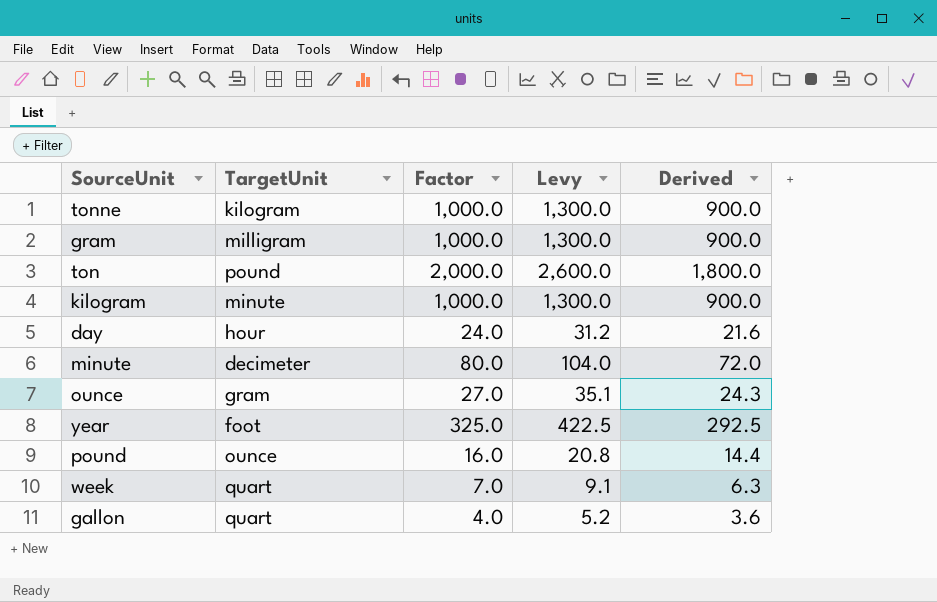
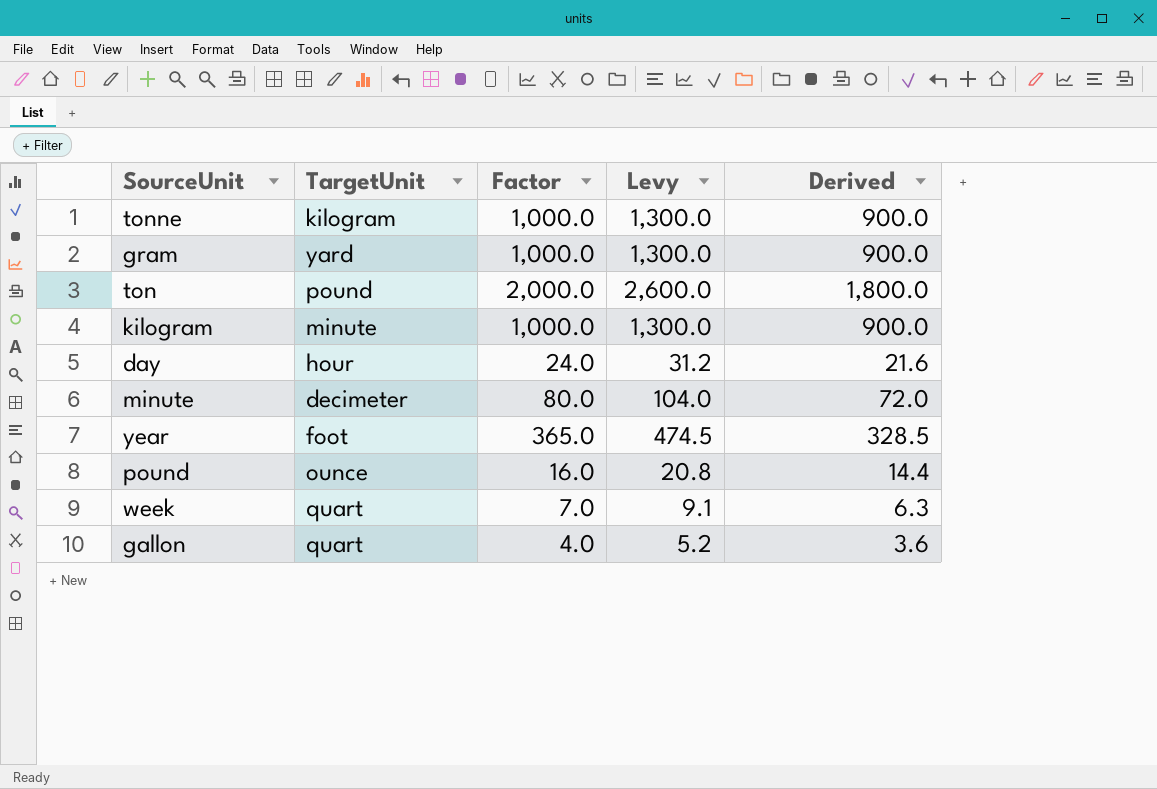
row ounce: gram | 27.0 | 35.1 | 24.3 -> none
gram | TargetUnit: milligram -> yard
year | Factor: 325.0 -> 365.0
year | Levy: 422.5 -> 474.5
year | Derived: 292.5 -> 328.5

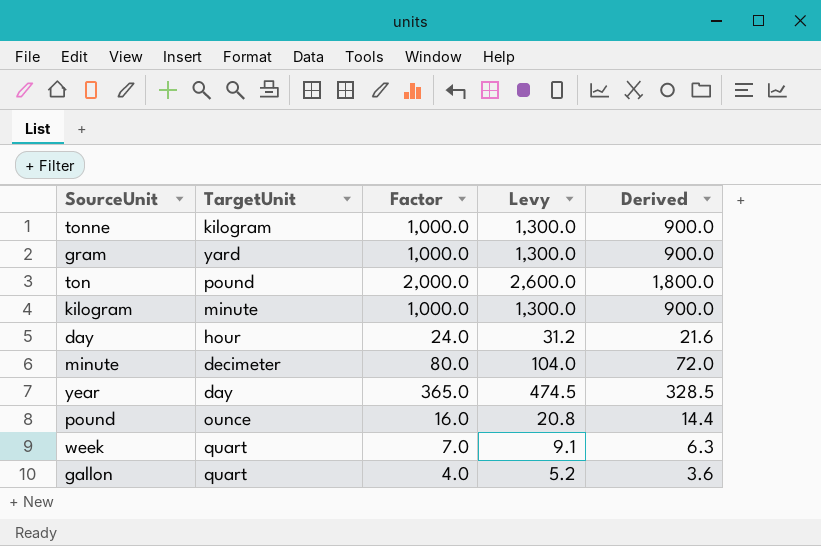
year | TargetUnit: foot -> day

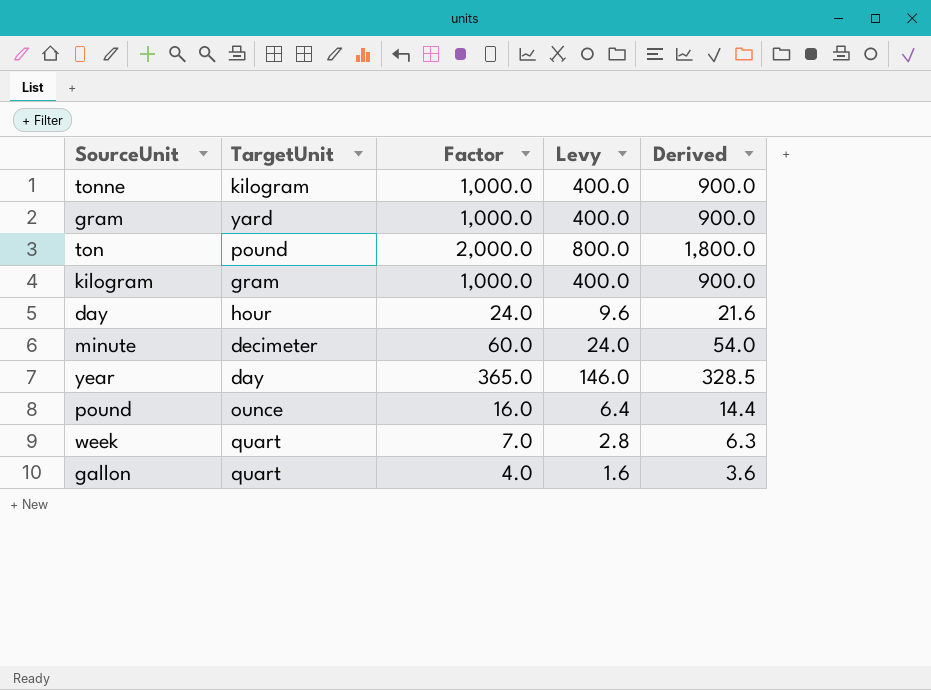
column Levy | formula: [Factor] * 1.3 -> [Factor] * 0.4
kilogram | TargetUnit: minute -> gram
minute | Factor: 80.0 -> 60.0
minute | Derived: 72.0 -> 54.0

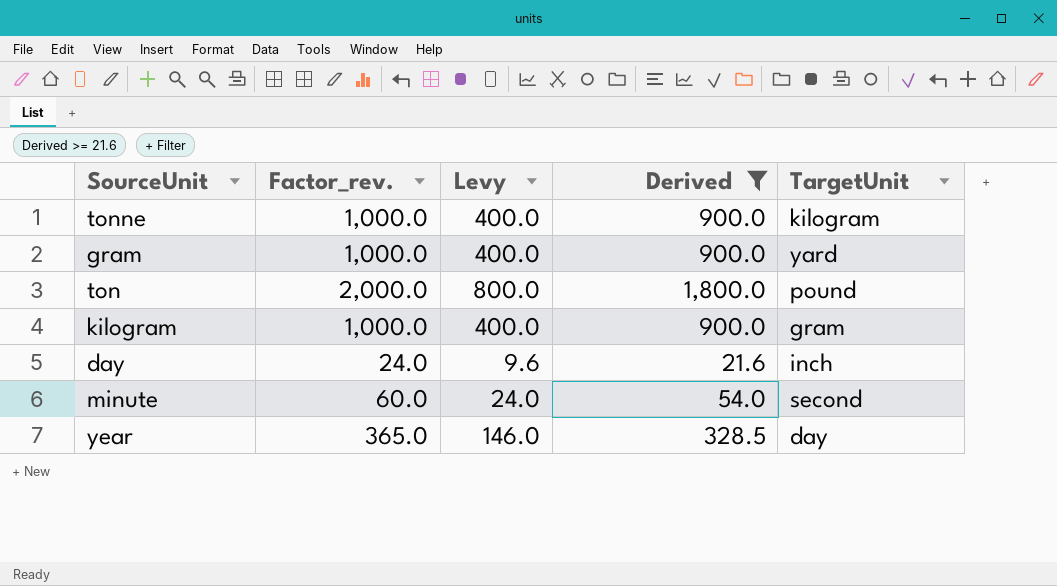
filter: none -> Derived >= 21.6
column name: Factor -> Factor_rev.
column TargetUnit | position: 2 -> 5
day | TargetUnit: hour -> inch
minute | TargetUnit: decimeter -> second

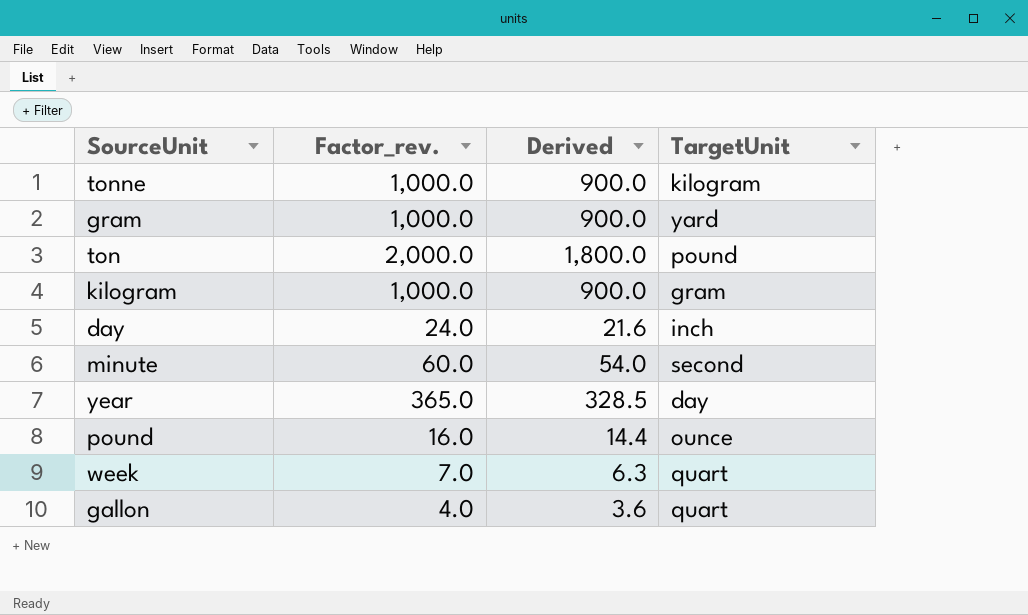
filter: Derived >= 21.6 -> none
column Levy | formula: [Factor_rev.] * 0.4 -> none

